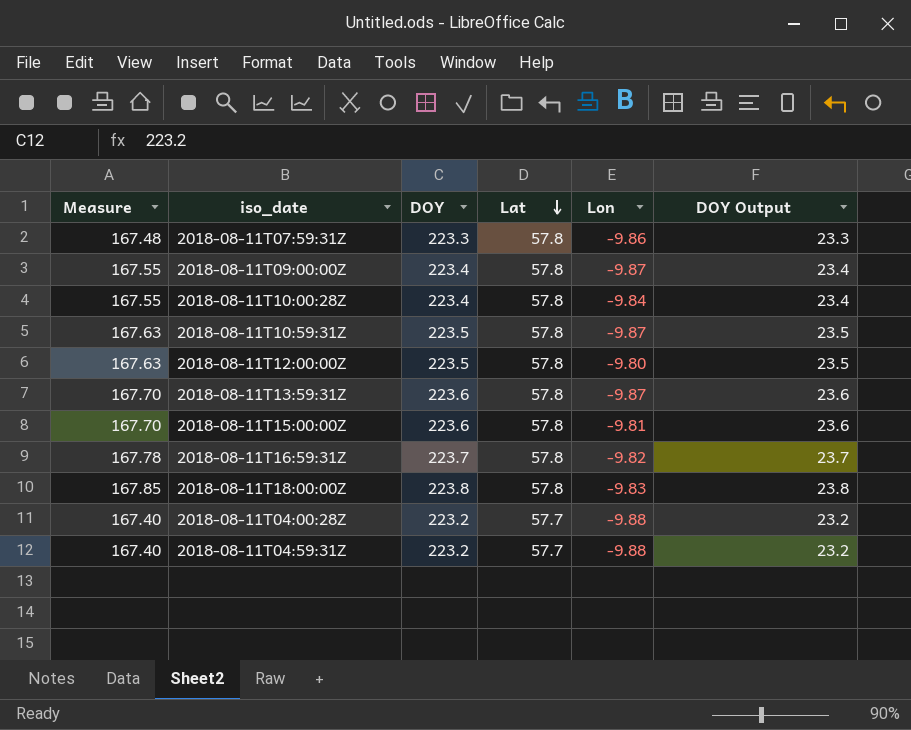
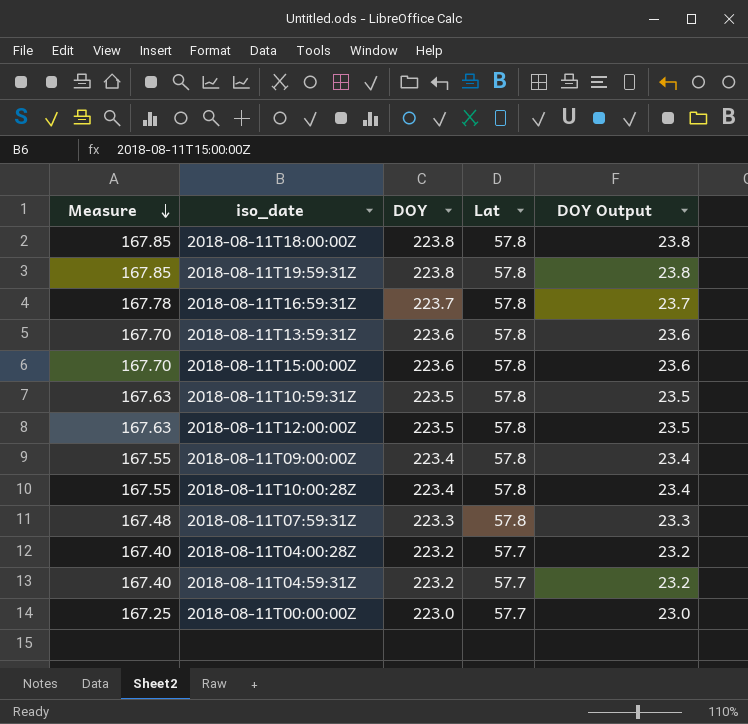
row order: Lat descending -> Measure descending
column Lon | position: 5 -> none
row 2018-08-11T19:59:31Z: none -> 167.85 | 223.8 | 57.8 | 23.8
row 2018-08-11T00:00:00Z: none -> 167.25 | 223.0 | 57.7 | 23.0

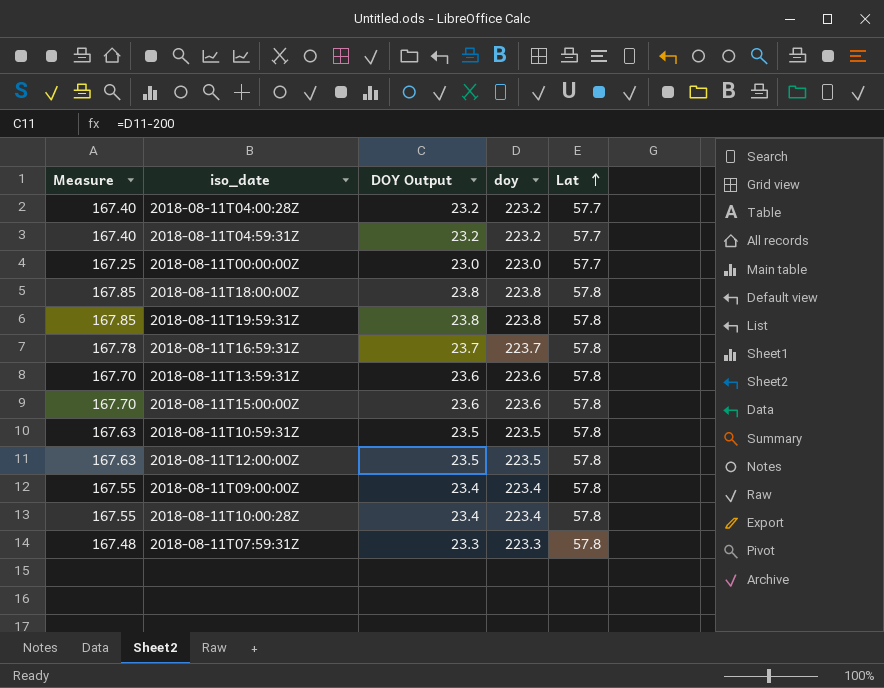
row order: Measure descending -> Lat ascending
column DOY Output | position: 5 -> 3
column name: DOY -> doy

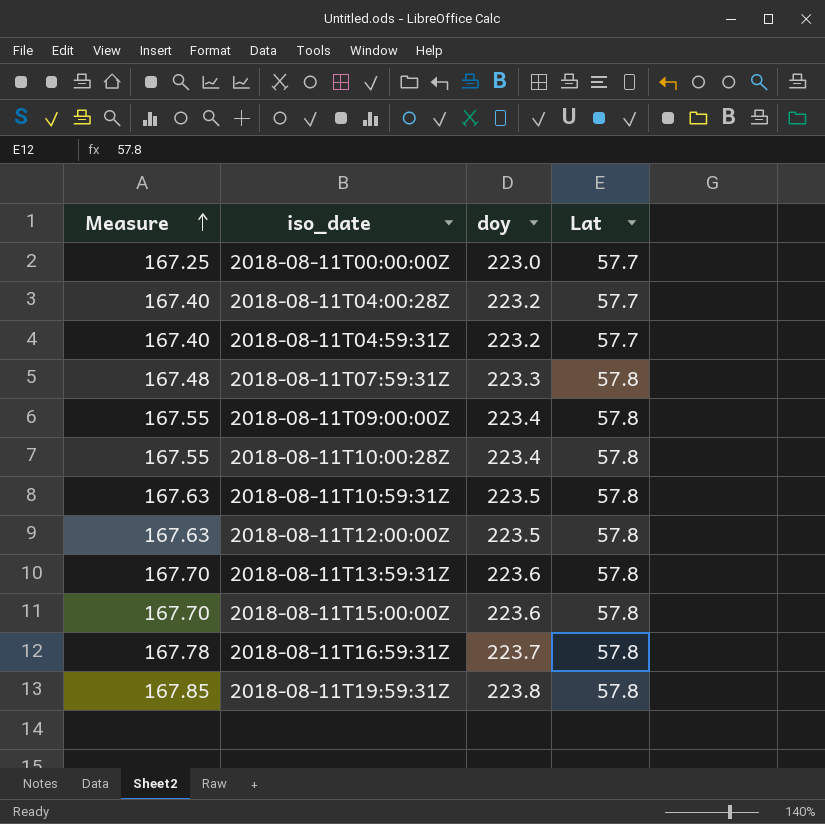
row order: Lat ascending -> Measure ascending
column DOY Output | formula: [doy] - 200 -> none
row 2018-08-11T18:00:00Z: 167.85 | 23.8 | 223.8 | 57.8 -> none

